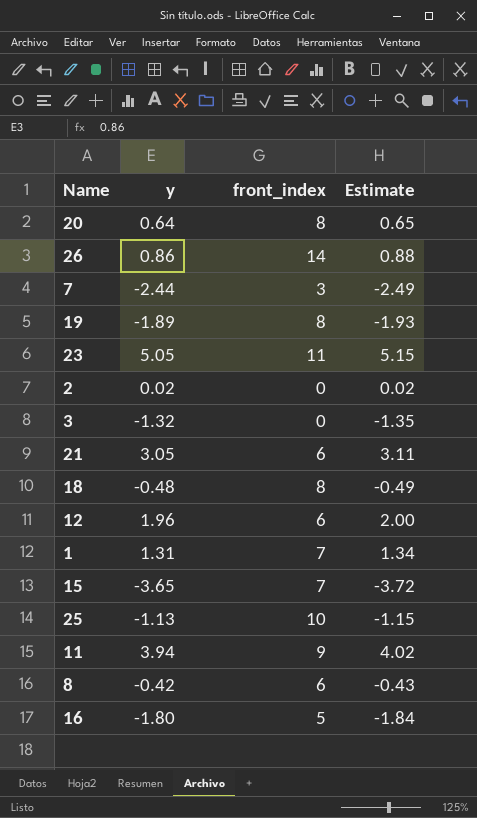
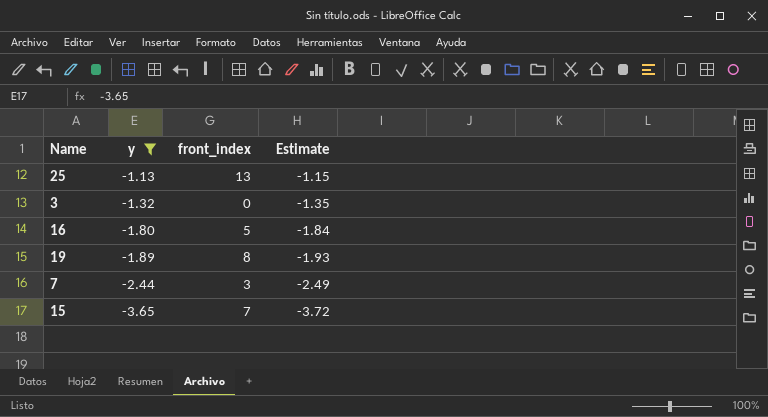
filter: none -> y <= -1.13
row order: none -> y descending
25 | front_index: 10 -> 13

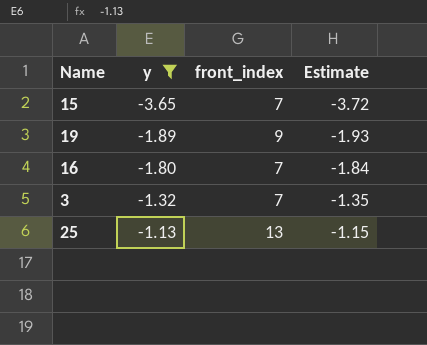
row order: y descending -> y ascending
row 7: -2.44 | 3 | -2.49 -> none
19 | front_index: 8 -> 9
16 | front_index: 5 -> 7
3 | front_index: 0 -> 7

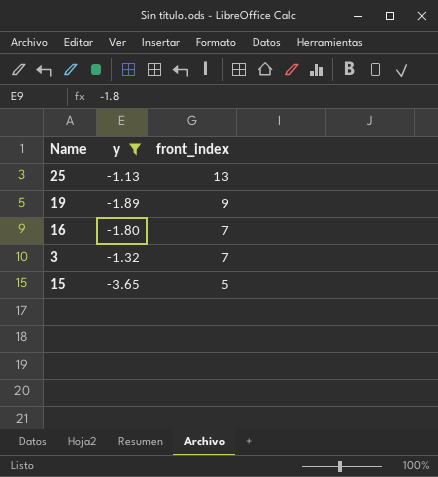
row order: y ascending -> front_index descending
column Estimate | formula: [y] * 1.02 -> none
15 | front_index: 7 -> 5

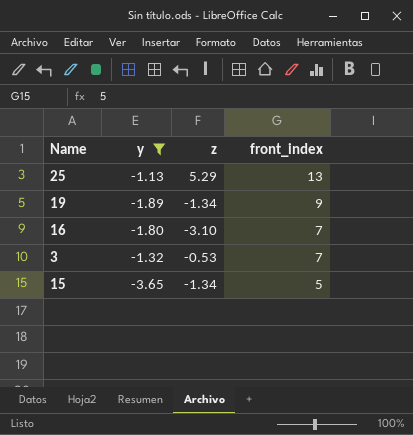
column z | position: none -> 3

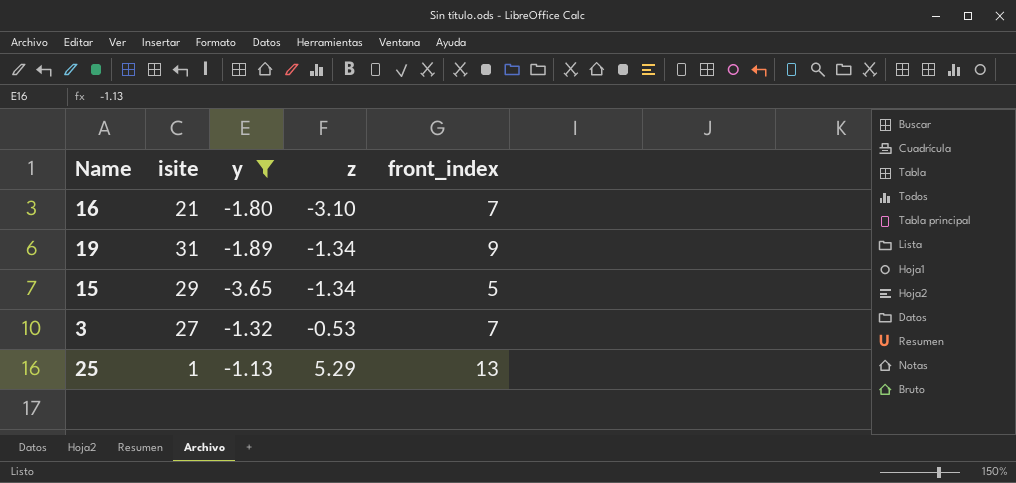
row order: front_index descending -> z ascending
column isite | position: none -> 2

